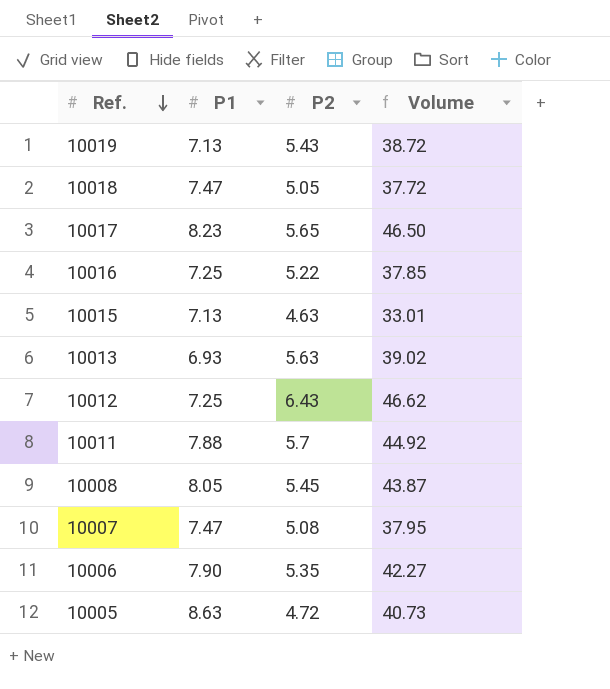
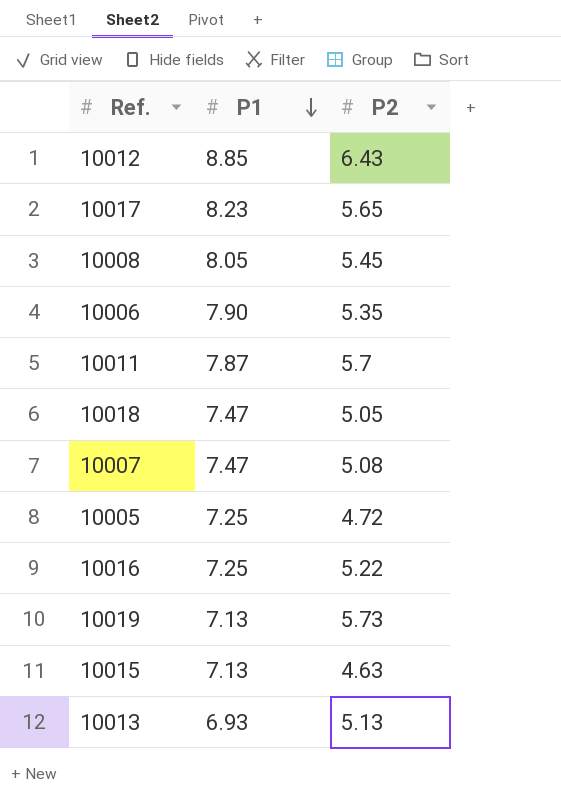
row order: Ref. descending -> P1 descending
column Volume | formula: [P1] * [P2] -> none
10012 | P1: 7.25 -> 8.85
10011 | P1: 7.88 -> 7.87
10005 | P1: 8.63 -> 7.25
10019 | P2: 5.43 -> 5.73
10013 | P2: 5.63 -> 5.13

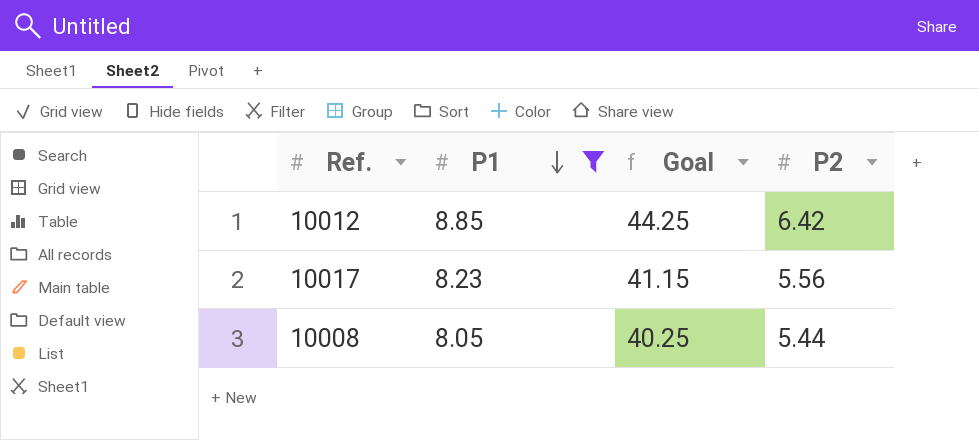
filter: none -> P1 >= 8.05
column Goal | formula: none -> [P1] * 5
10012 | P2: 6.43 -> 6.42
10017 | P2: 5.65 -> 5.56
10008 | P2: 5.45 -> 5.44

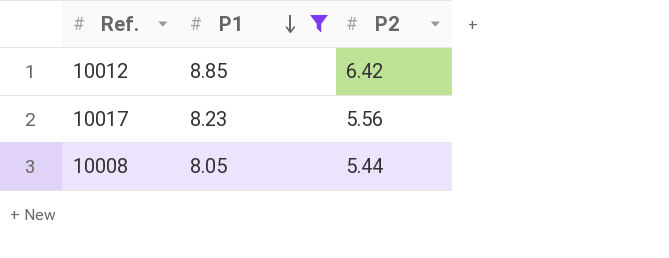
column Goal | formula: [P1] * 5 -> none

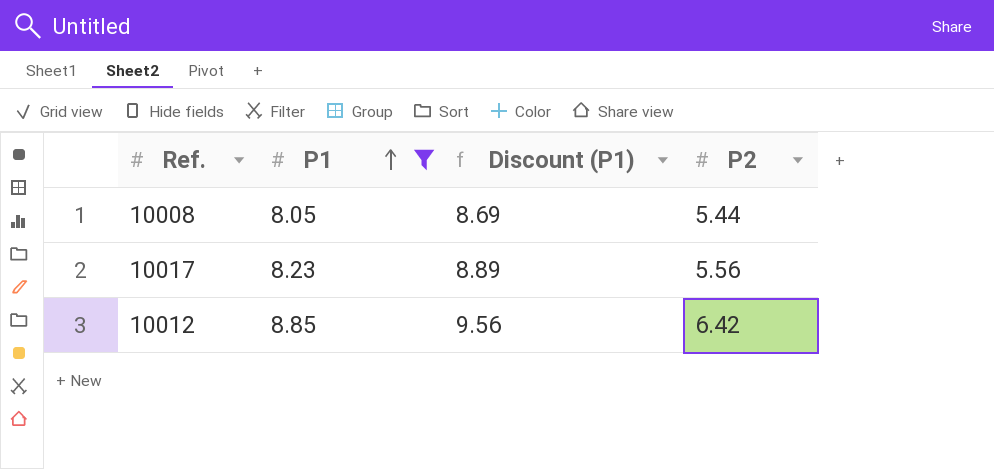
row order: P1 descending -> P1 ascending
column Discount (P1) | formula: none -> [P1] * 1.08

